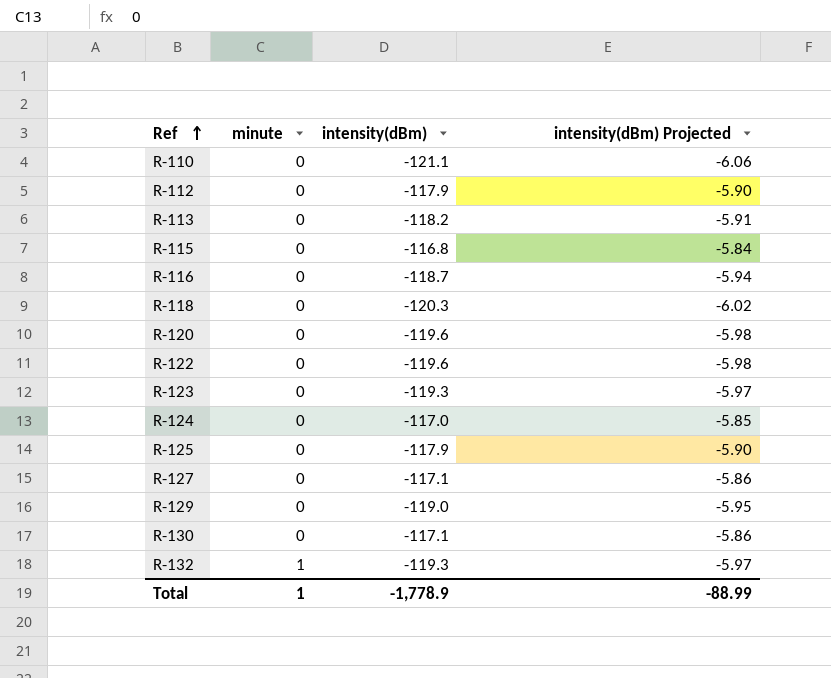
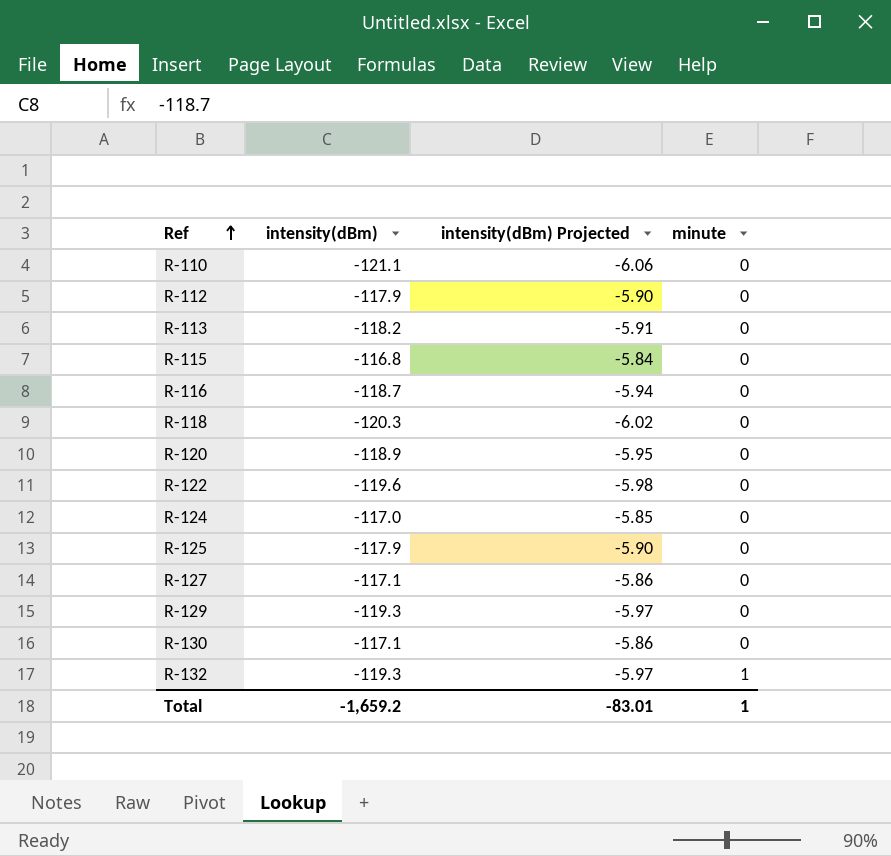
column minute | position: 2 -> 4
row R-123: 0 | -119.3 | -5.97 -> none
R-120 | intensity(dBm): -119.6 -> -118.9
R-120 | intensity(dBm) Projected: -5.98 -> -5.95
R-129 | intensity(dBm): -119.0 -> -119.3
R-129 | intensity(dBm) Projected: -5.95 -> -5.97
Total | intensity(dBm): -1,778.9 -> -1,659.2
Total | intensity(dBm) Projected: -88.99 -> -83.01

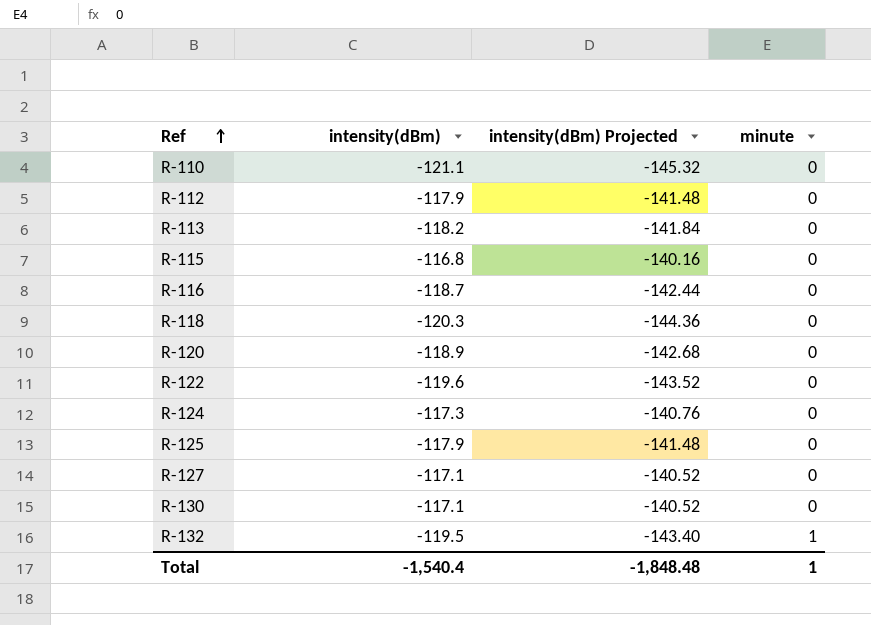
column intensity(dBm) Projected | formula: [intensity(dBm)] * 0.05 -> [intensity(dBm)] * 1.2
row R-129: -119.3 | -5.97 | 0 -> none
R-124 | intensity(dBm): -117.0 -> -117.3
R-132 | intensity(dBm): -119.3 -> -119.5
Total | intensity(dBm): -1,659.2 -> -1,540.4
Total | intensity(dBm) Projected: -83.01 -> -1,848.48

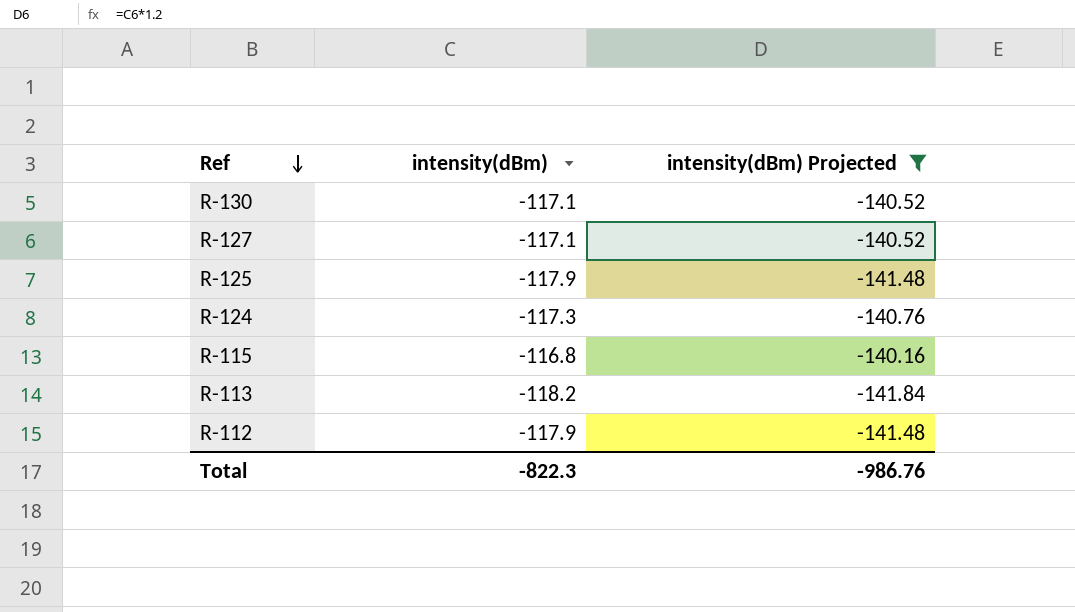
filter: none -> intensity(dBm) Projected >= -141.84
row order: Ref ascending -> Ref descending
column minute | position: 4 -> none
Total | intensity(dBm): -1,540.4 -> -822.3
Total | intensity(dBm) Projected: -1,848.48 -> -986.76

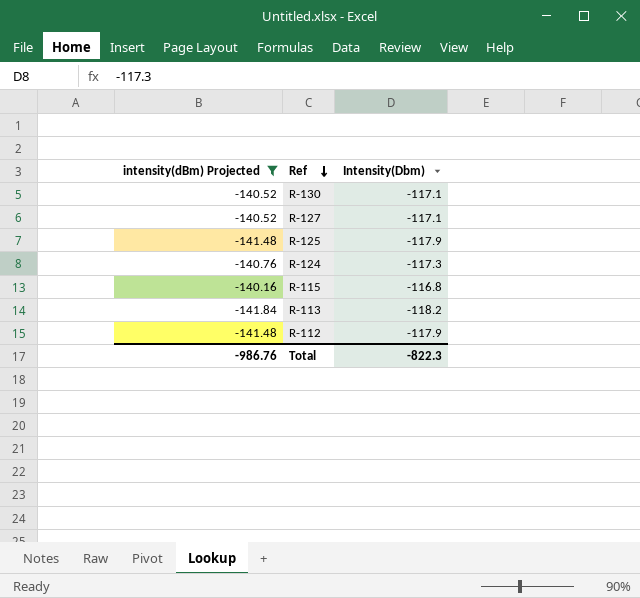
column intensity(dBm) Projected | position: 3 -> 1
column name: intensity(dBm) -> Intensity(Dbm)

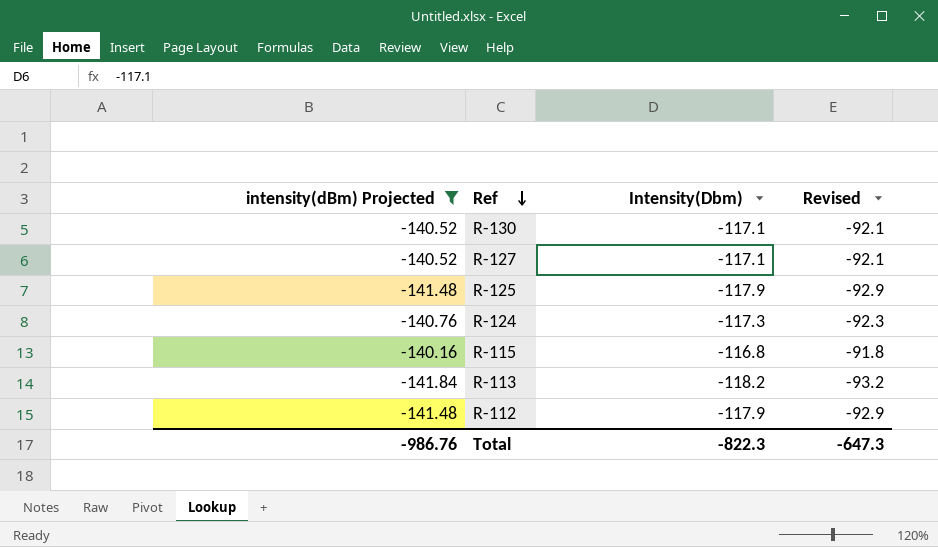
column Revised | formula: none -> [Intensity(Dbm)] + 25

